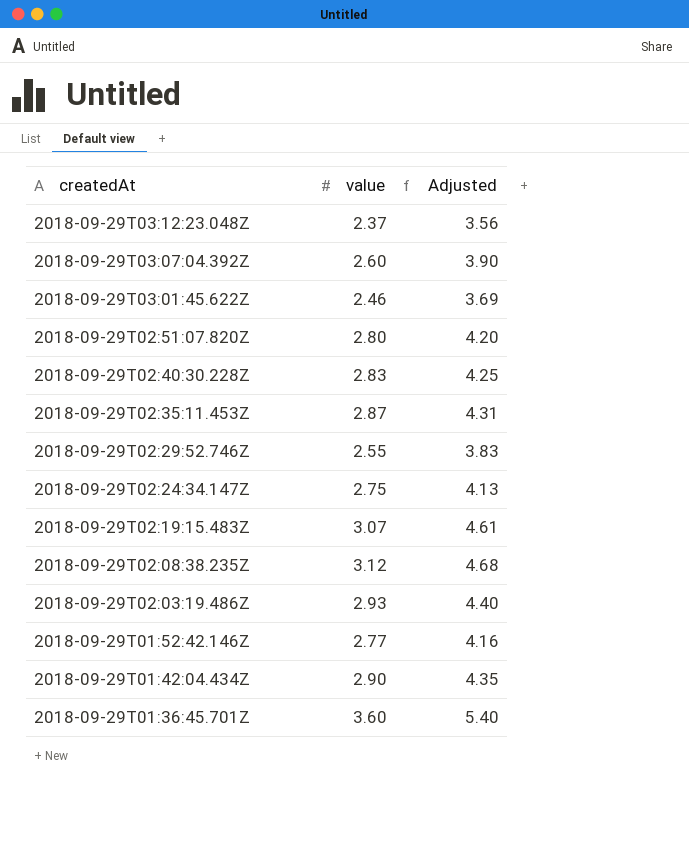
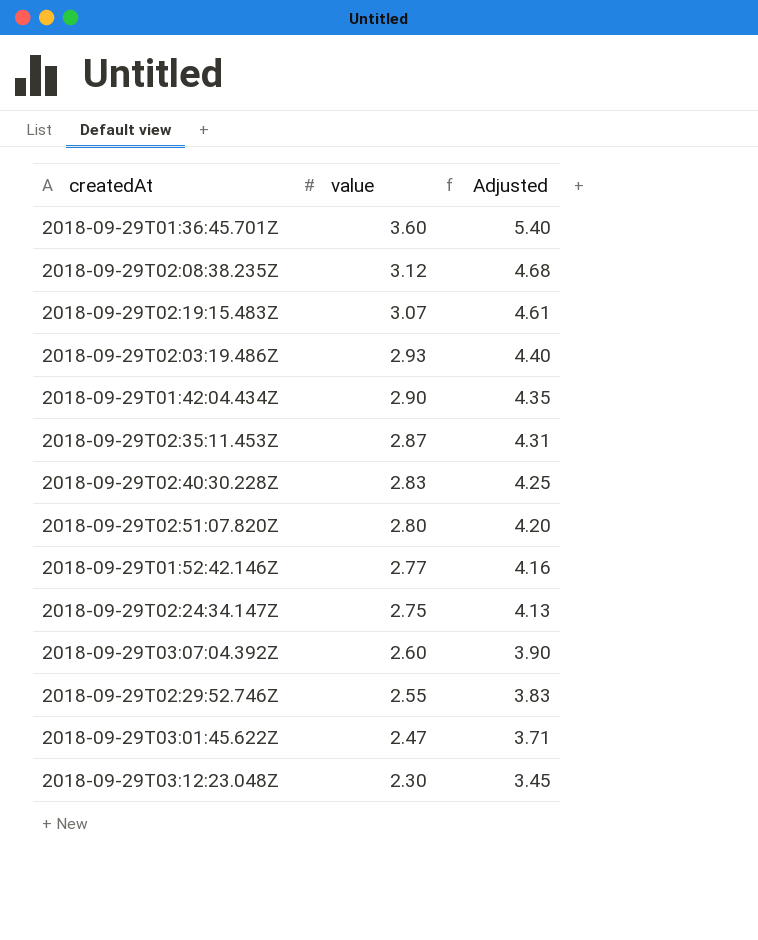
row order: createdAt descending -> value descending
2018-09-29T03:01:45.622Z | value: 2.46 -> 2.47
2018-09-29T03:01:45.622Z | Adjusted: 3.69 -> 3.71
2018-09-29T03:12:23.048Z | value: 2.37 -> 2.30
2018-09-29T03:12:23.048Z | Adjusted: 3.56 -> 3.45

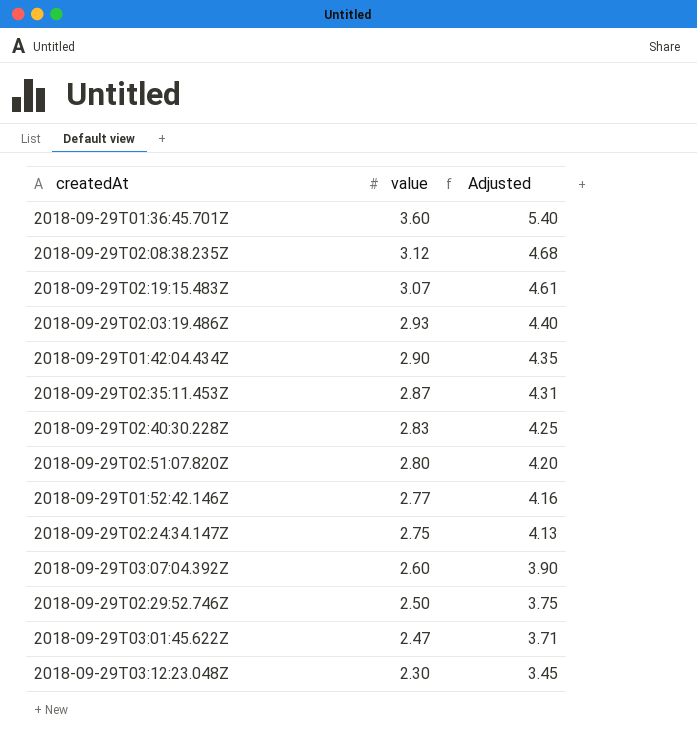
2018-09-29T02:29:52.746Z | value: 2.55 -> 2.50
2018-09-29T02:29:52.746Z | Adjusted: 3.83 -> 3.75

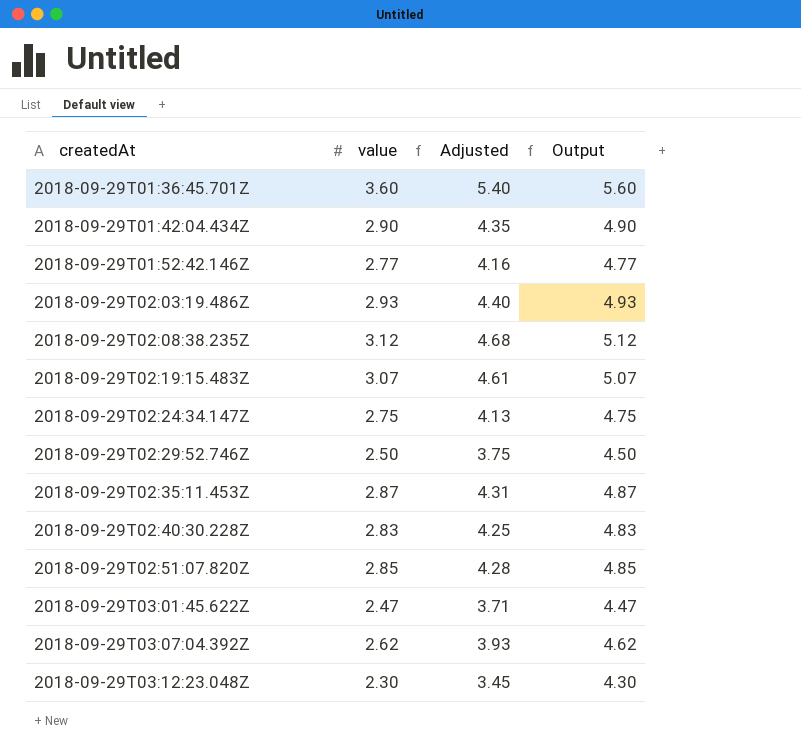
row order: value descending -> createdAt ascending
column Output | formula: none -> [value] + 2
2018-09-29T02:51:07.820Z | value: 2.80 -> 2.85
2018-09-29T02:51:07.820Z | Adjusted: 4.20 -> 4.28
2018-09-29T03:07:04.392Z | value: 2.60 -> 2.62
2018-09-29T03:07:04.392Z | Adjusted: 3.90 -> 3.93

